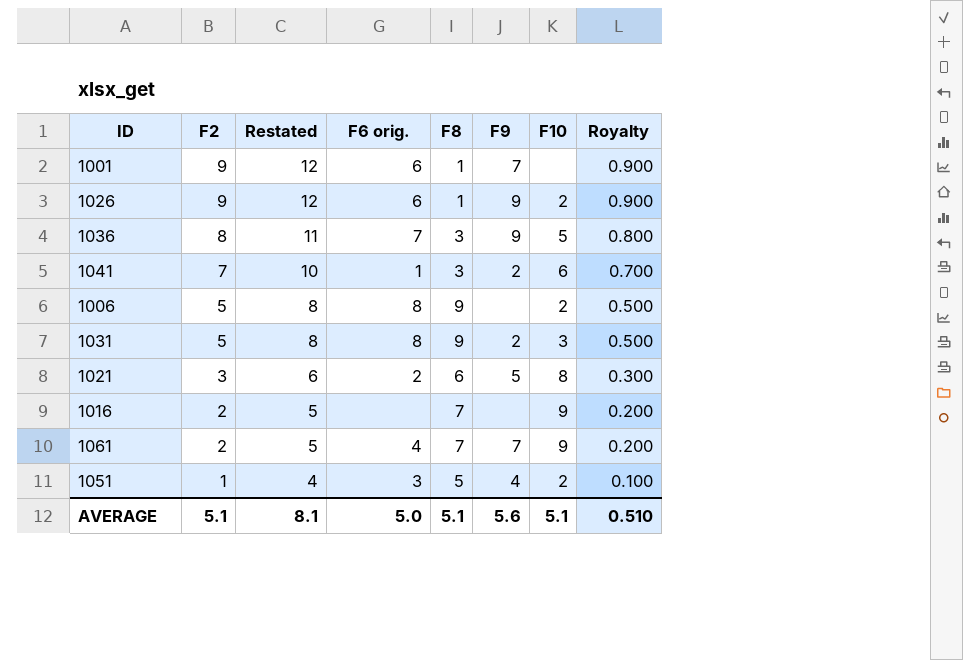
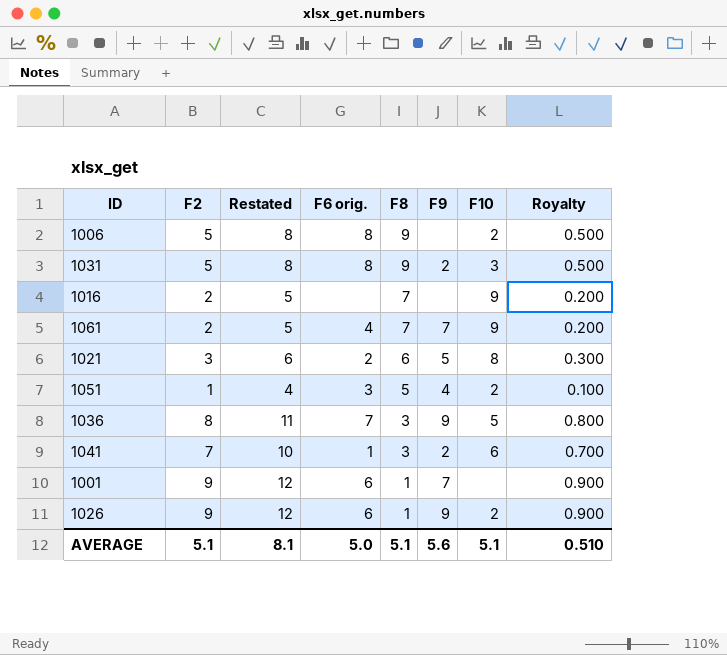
row order: F2 descending -> F8 descending

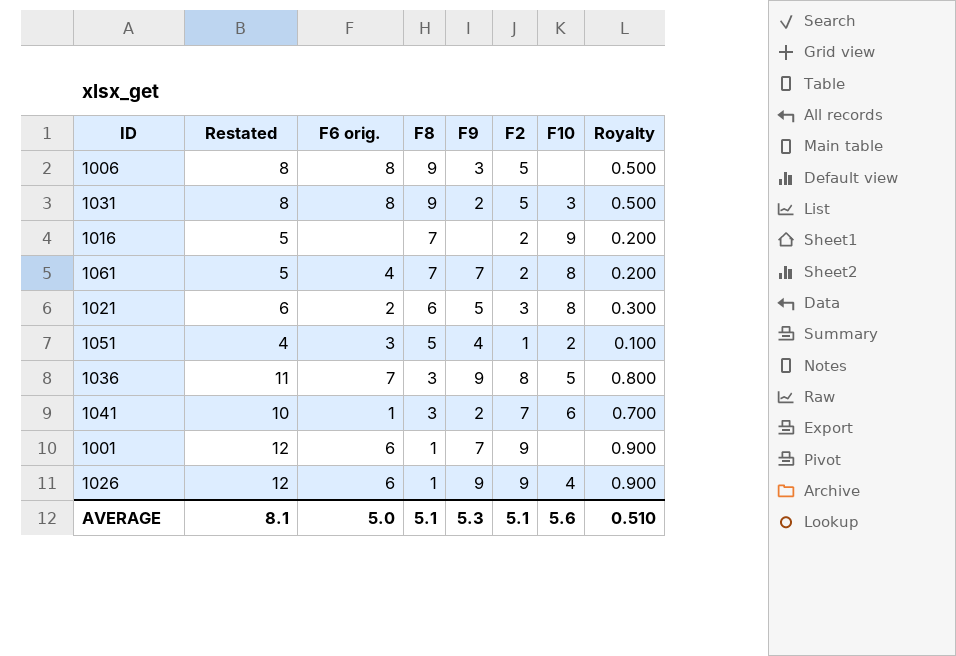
column F2 | position: 2 -> 6
1006 | F9: none -> 3
1006 | F10: 2 -> none
1061 | F10: 9 -> 8
1026 | F10: 2 -> 4
AVERAGE | F9: 5.6 -> 5.3
AVERAGE | F10: 5.1 -> 5.6

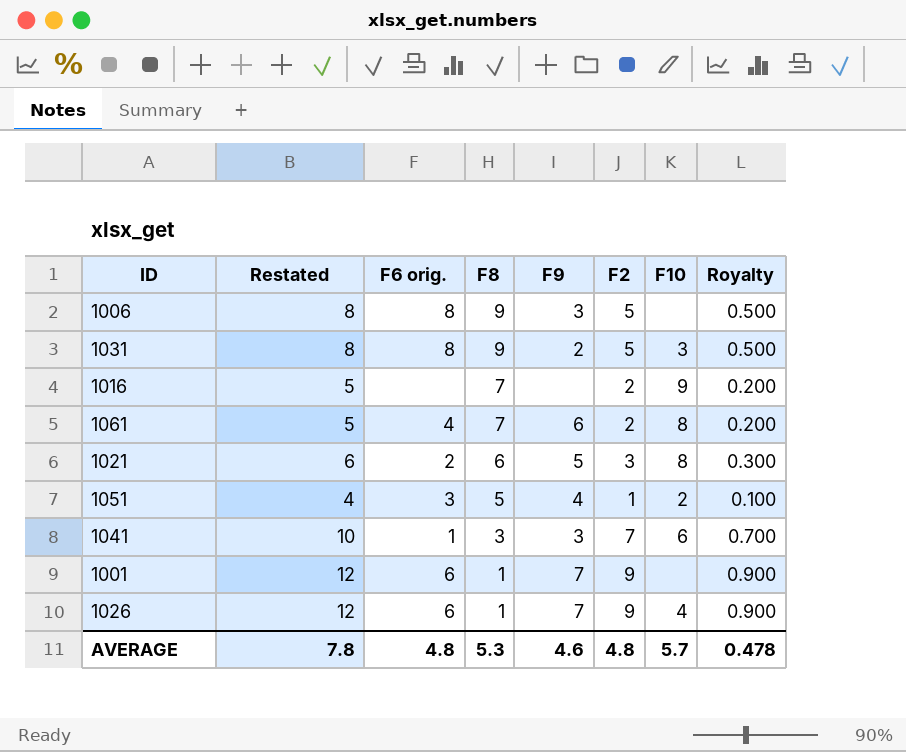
row 1036: 11 | 7 | 3 | 9 | 8 | 5 | 0.800 -> none
1061 | F9: 7 -> 6
1041 | F9: 2 -> 3
1026 | F9: 9 -> 7
AVERAGE | Restated: 8.1 -> 7.8
AVERAGE | F6 orig.: 5.0 -> 4.8
AVERAGE | F8: 5.1 -> 5.3
AVERAGE | F9: 5.3 -> 4.6
AVERAGE | F2: 5.1 -> 4.8
AVERAGE | F10: 5.6 -> 5.7
AVERAGE | Royalty: 0.510 -> 0.478

